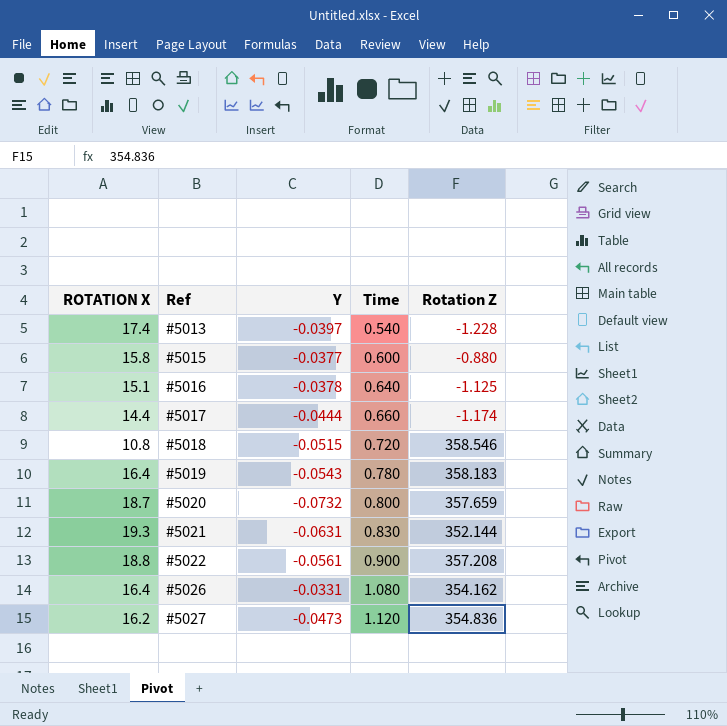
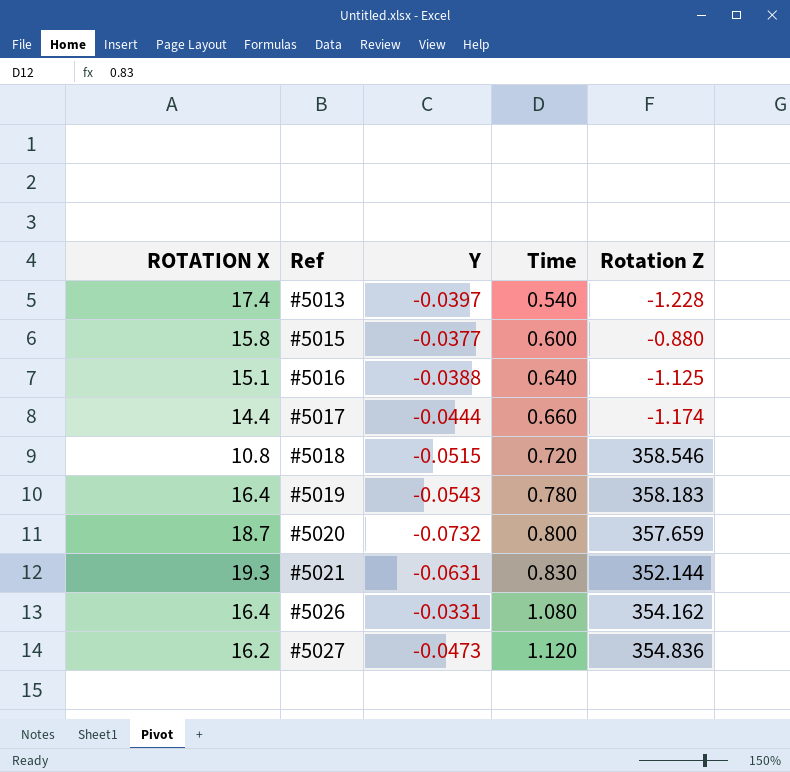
row #5022: 18.8 | -0.0561 | 0.900 | 357.208 -> none
#5016 | Y: -0.0378 -> -0.0388

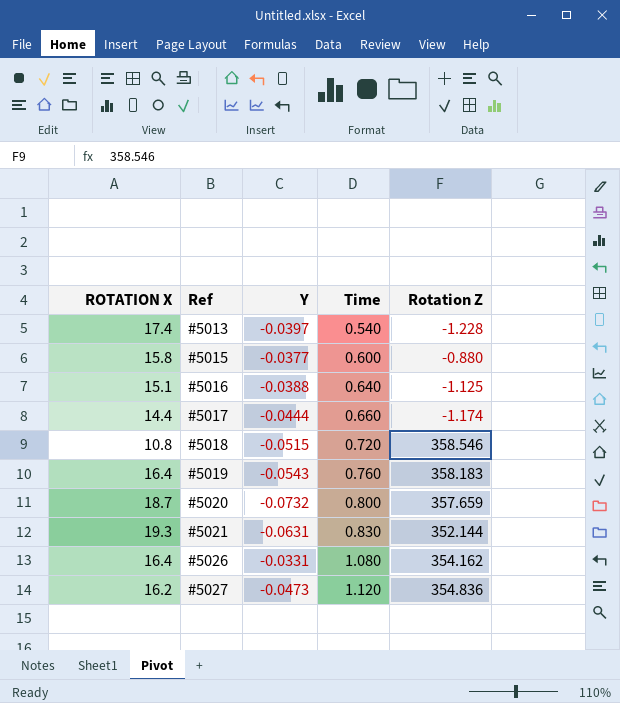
#5019 | Time: 0.780 -> 0.760

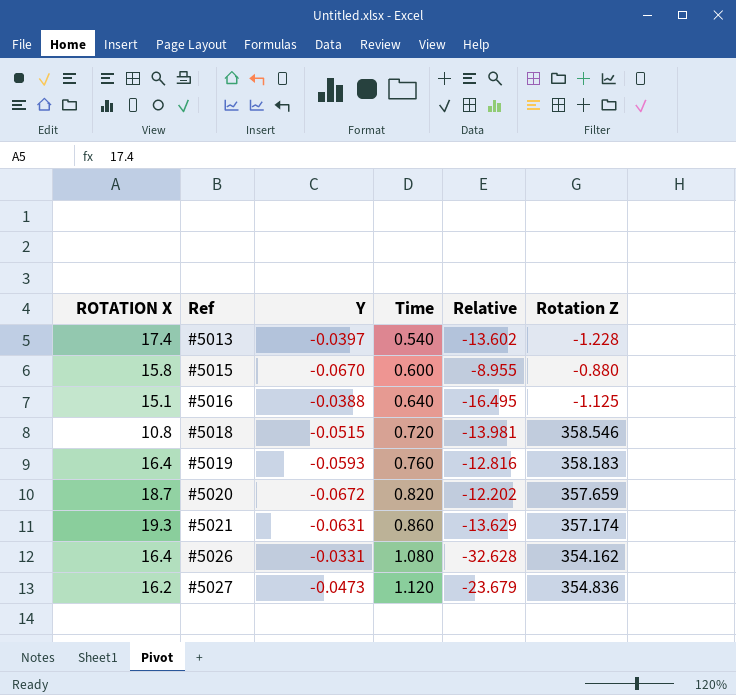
column Relative | formula: none -> [Time] / [Y]
row #5017: 14.4 | -0.0444 | 0.660 | -1.174 -> none
#5015 | Y: -0.0377 -> -0.0670
#5019 | Y: -0.0543 -> -0.0593
#5020 | Y: -0.0732 -> -0.0672
#5020 | Time: 0.800 -> 0.820
#5021 | Time: 0.830 -> 0.860
#5021 | Rotation Z: 352.144 -> 357.174

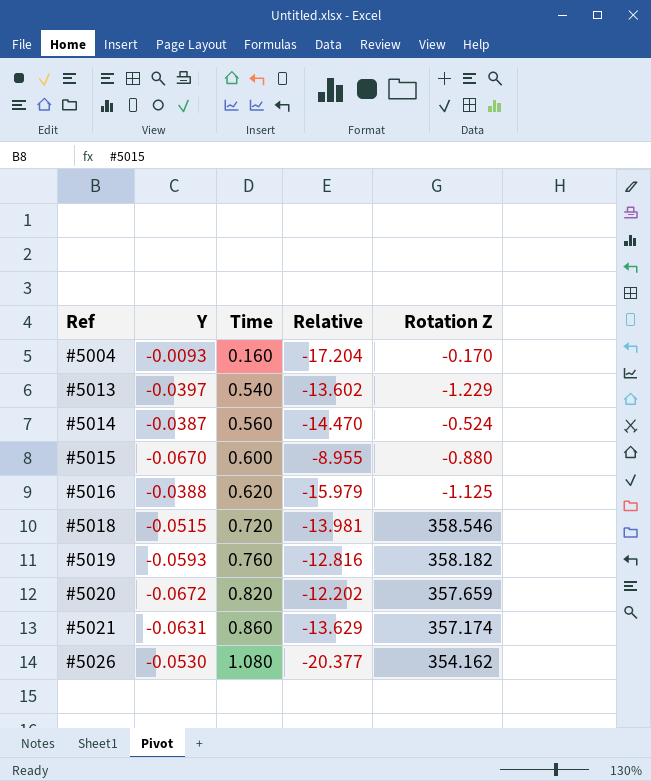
column ROTATION X | position: 1 -> none
row #5027: 16.2 | -0.0473 | 1.120 | -23.679 | 354.836 -> none
row #5004: none -> -0.0093 | 0.160 | -17.204 | -0.170
#5013 | Rotation Z: -1.228 -> -1.229
row #5014: none -> -0.0387 | 0.560 | -14.470 | -0.524
#5016 | Time: 0.640 -> 0.620
#5016 | Relative: -16.495 -> -15.979
#5019 | Rotation Z: 358.183 -> 358.182
#5026 | Y: -0.0331 -> -0.0530
#5026 | Relative: -32.628 -> -20.377

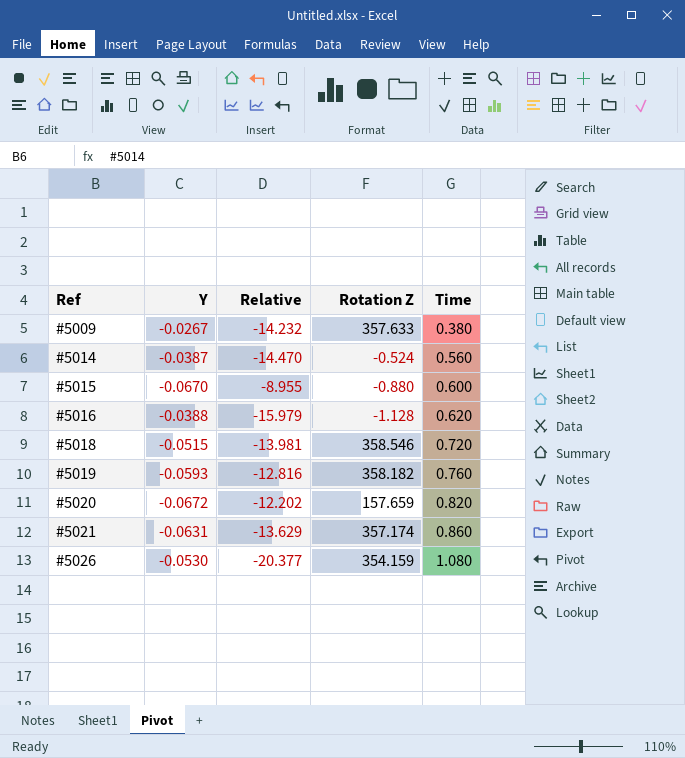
column Time | position: 3 -> 5
row #5004: -0.0093 | 0.160 | -17.204 | -0.170 -> none
row #5013: -0.0397 | 0.540 | -13.602 | -1.229 -> none
row #5009: none -> -0.0267 | -14.232 | 357.633 | 0.380
#5016 | Rotation Z: -1.125 -> -1.128
#5020 | Rotation Z: 357.659 -> 157.659
#5026 | Rotation Z: 354.162 -> 354.159

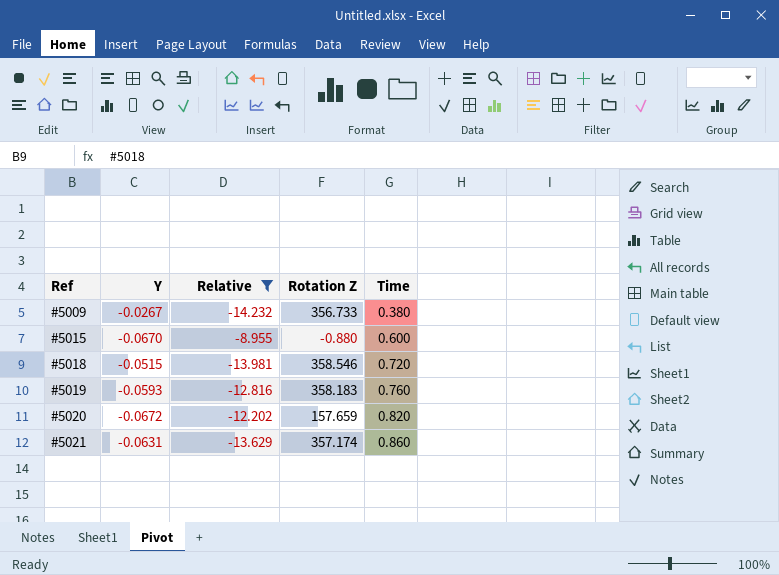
filter: none -> Relative >= -14.232
#5009 | Rotation Z: 357.633 -> 356.733
#5019 | Rotation Z: 358.182 -> 358.183

